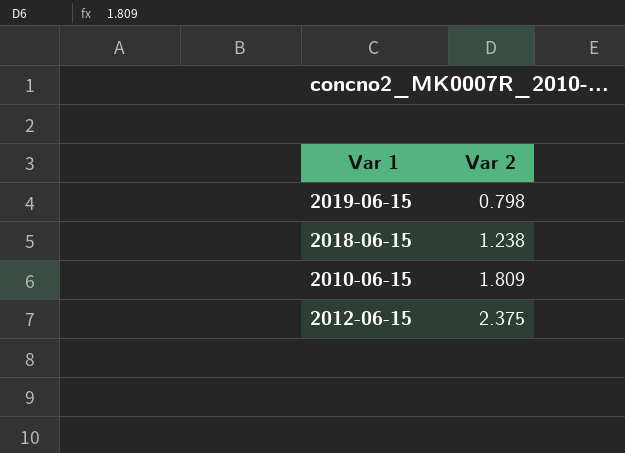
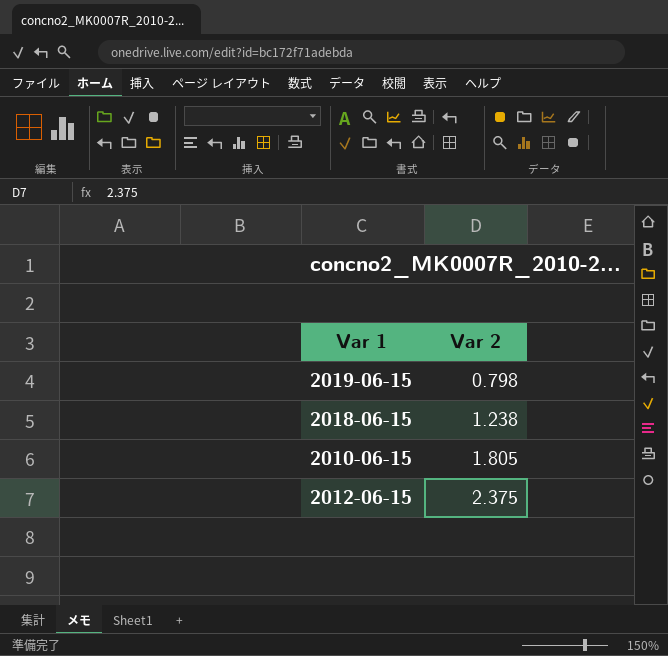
2010-06-15 | Var 2: 1.809 -> 1.805

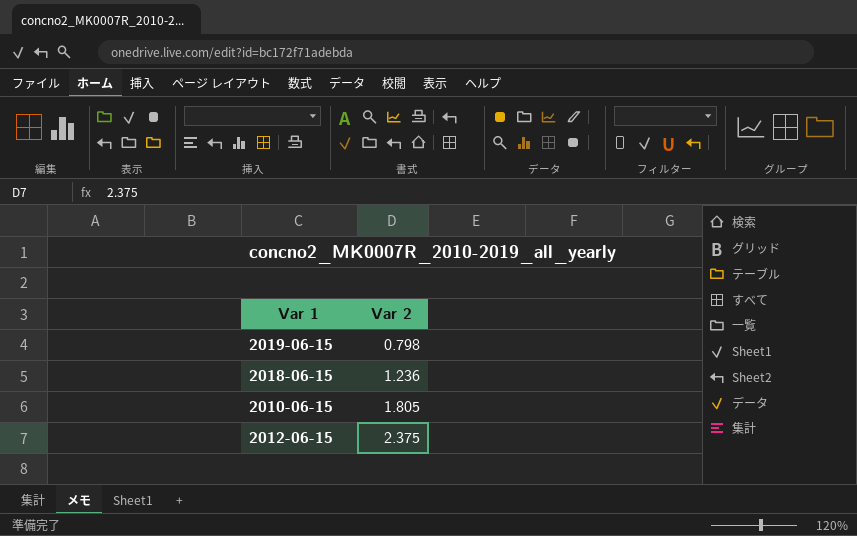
2018-06-15 | Var 2: 1.238 -> 1.236

